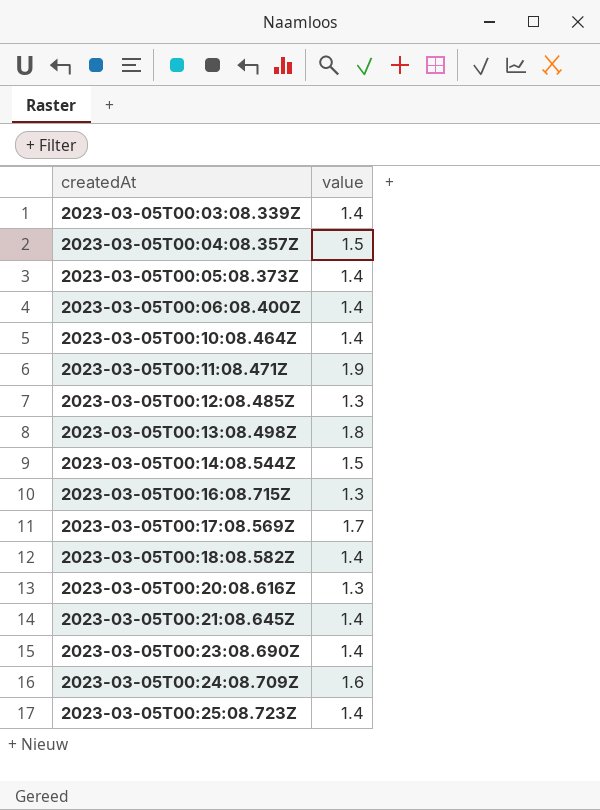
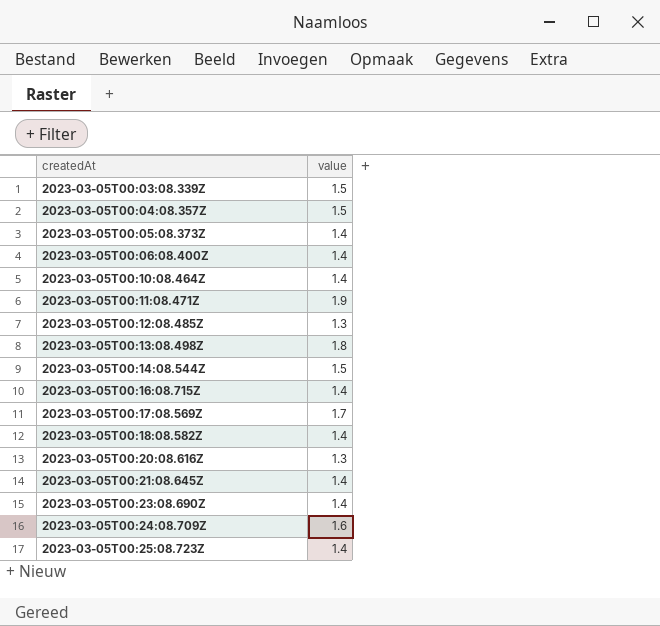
2023-03-05T00:03:08.339Z | value: 1.4 -> 1.5
2023-03-05T00:16:08.715Z | value: 1.3 -> 1.4

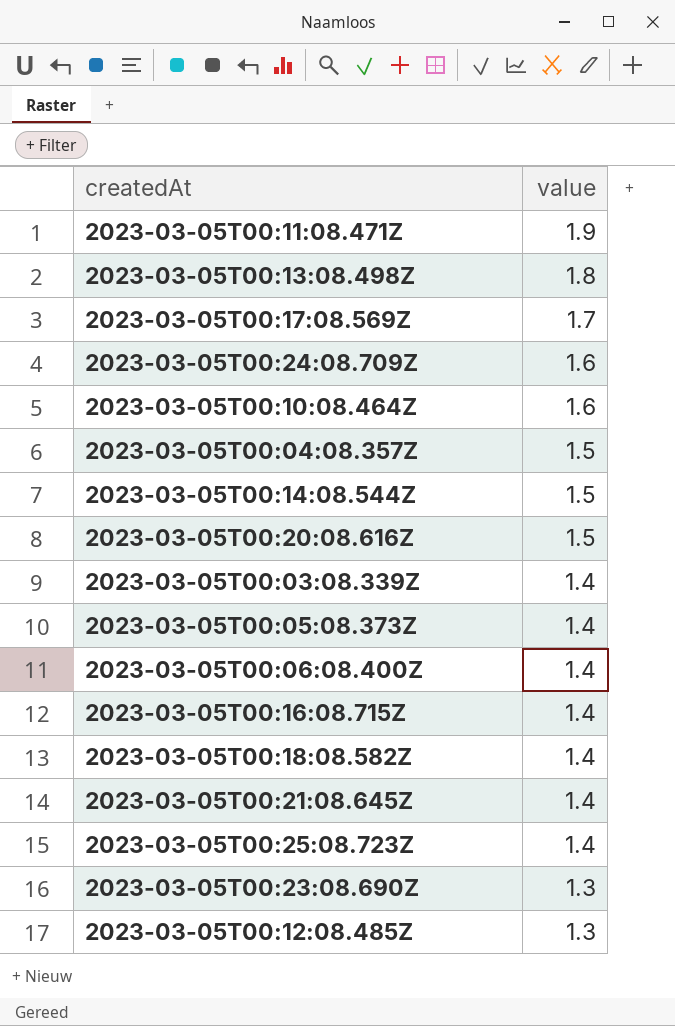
row order: createdAt ascending -> value descending
2023-03-05T00:10:08.464Z | value: 1.4 -> 1.6
2023-03-05T00:20:08.616Z | value: 1.3 -> 1.5
2023-03-05T00:03:08.339Z | value: 1.5 -> 1.4
2023-03-05T00:23:08.690Z | value: 1.4 -> 1.3

